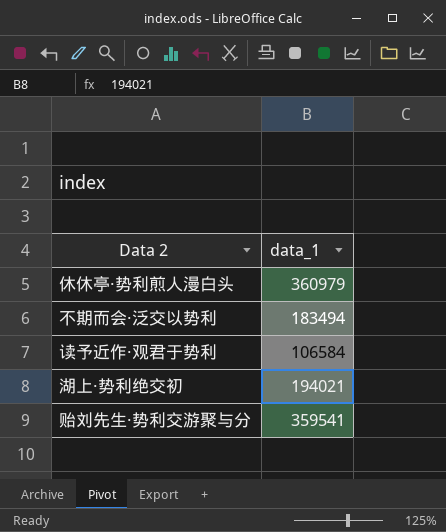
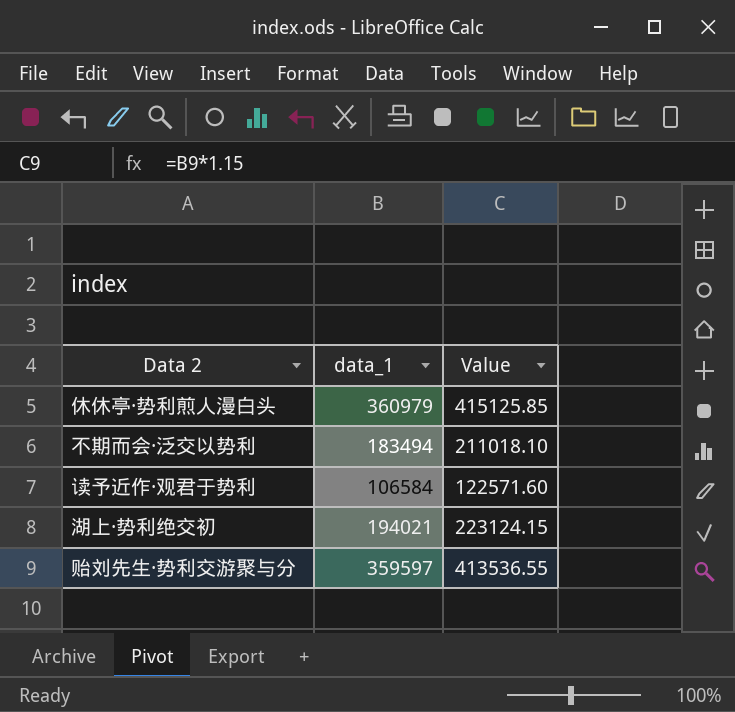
column Value | formula: none -> [data_1] * 1.15
贻刘先生·势利交游聚与分 | data_1: 359541 -> 359597

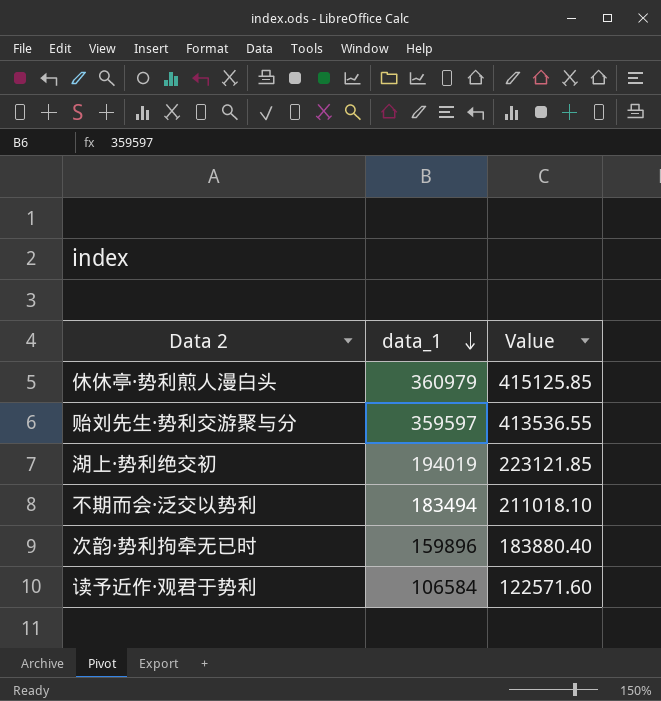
row order: none -> data_1 descending
湖上·势利绝交初 | data_1: 194021 -> 194019
湖上·势利绝交初 | Value: 223124.15 -> 223121.85
row 次韵·势利拘牵无已时: none -> 159896 | 183880.40

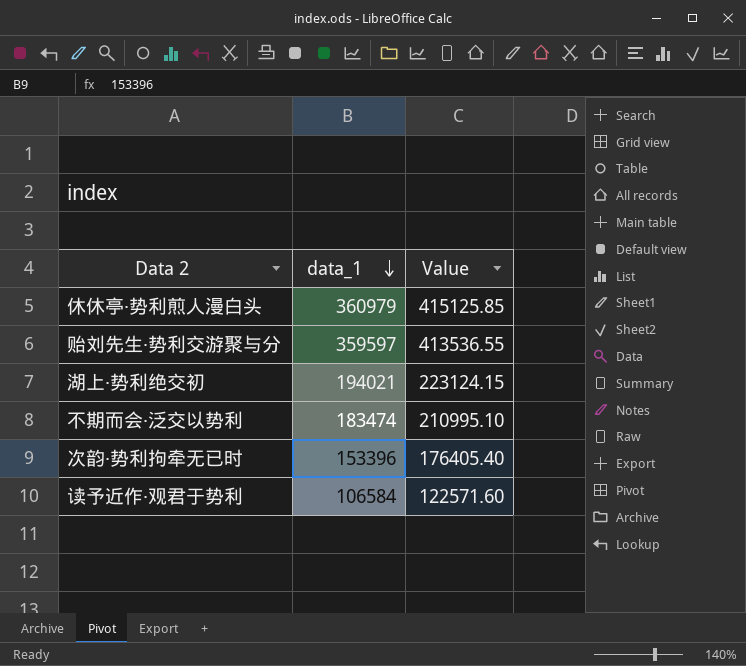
湖上·势利绝交初 | data_1: 194019 -> 194021
湖上·势利绝交初 | Value: 223121.85 -> 223124.15
不期而会·泛交以势利 | data_1: 183494 -> 183474
不期而会·泛交以势利 | Value: 211018.10 -> 210995.10
次韵·势利拘牵无已时 | data_1: 159896 -> 153396
次韵·势利拘牵无已时 | Value: 183880.40 -> 176405.40

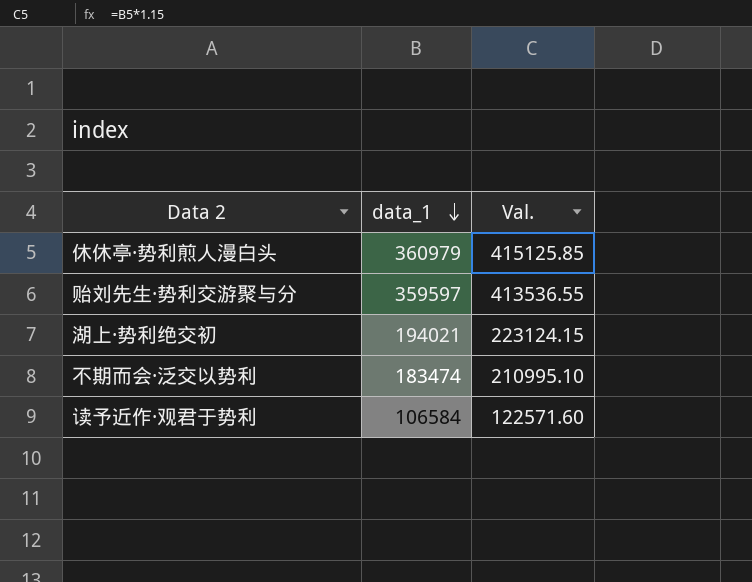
column name: Value -> Val.
row 次韵·势利拘牵无已时: 153396 | 176405.40 -> none

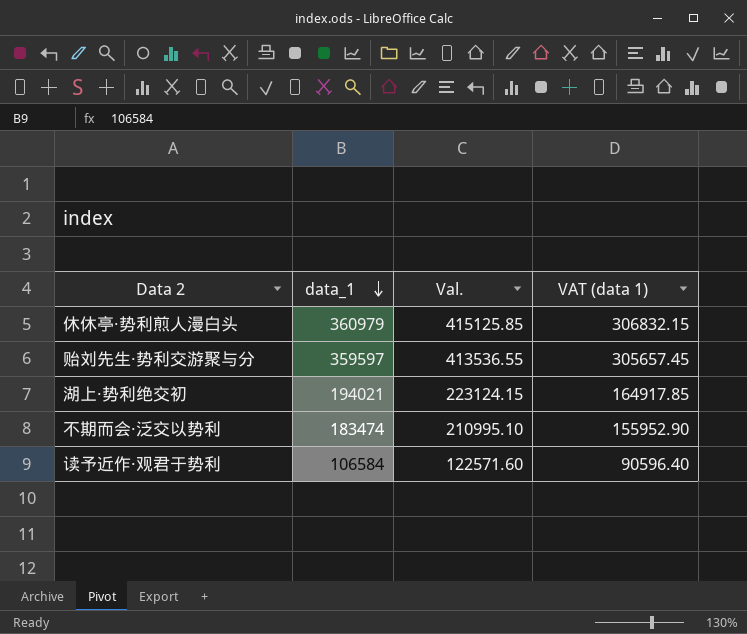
column VAT (data 1) | formula: none -> [data_1] * 0.85

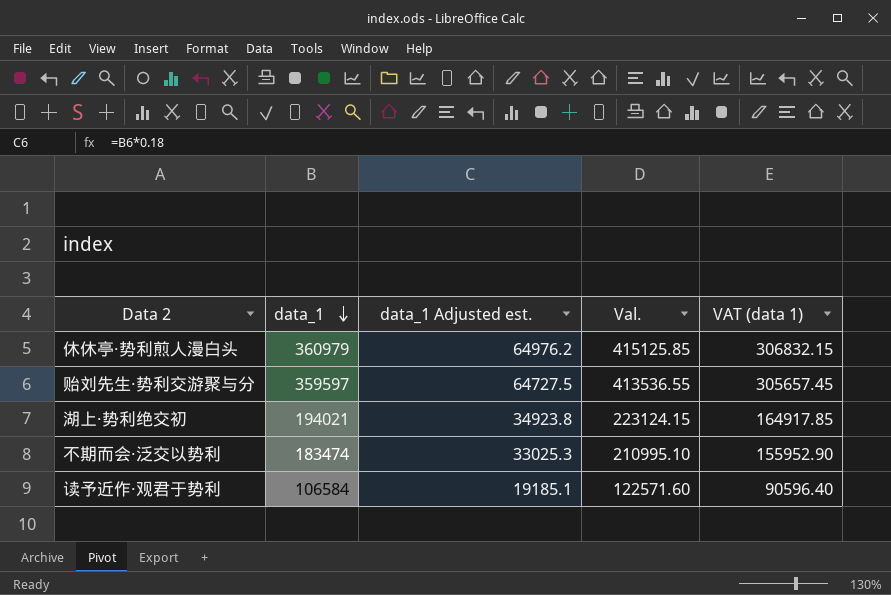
column data_1 Adjusted est. | formula: none -> [data_1] * 0.18

